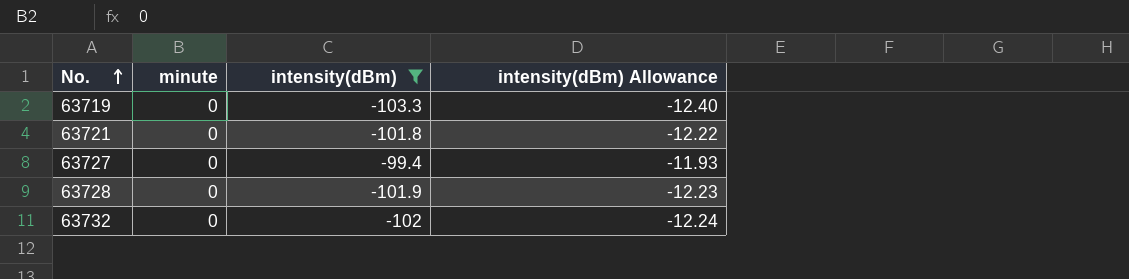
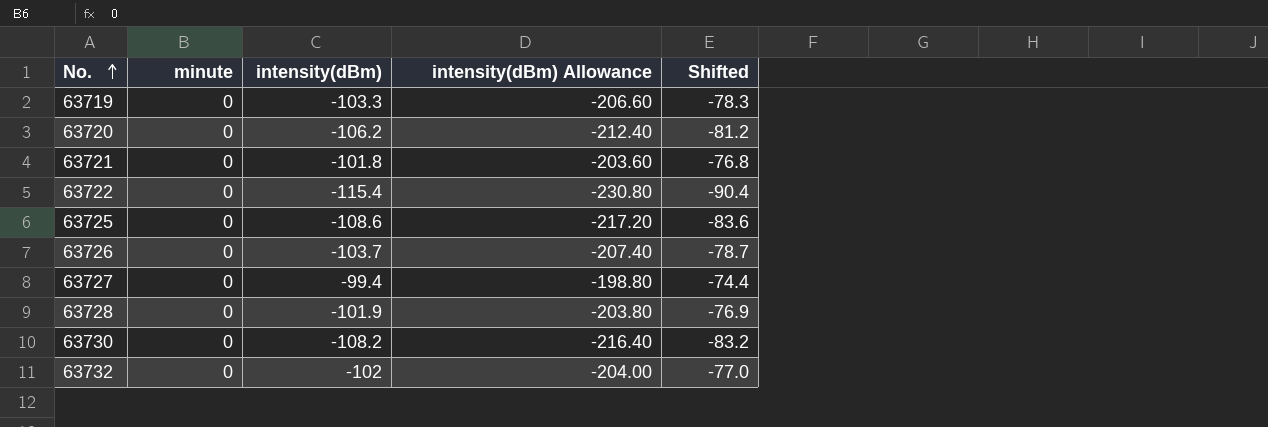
filter: intensity(dBm) >= -103.3 -> none
column intensity(dBm) Allowance | formula: [intensity(dBm)] * 0.12 -> [intensity(dBm)] * 2
column Shifted | formula: none -> [intensity(dBm)] + 25

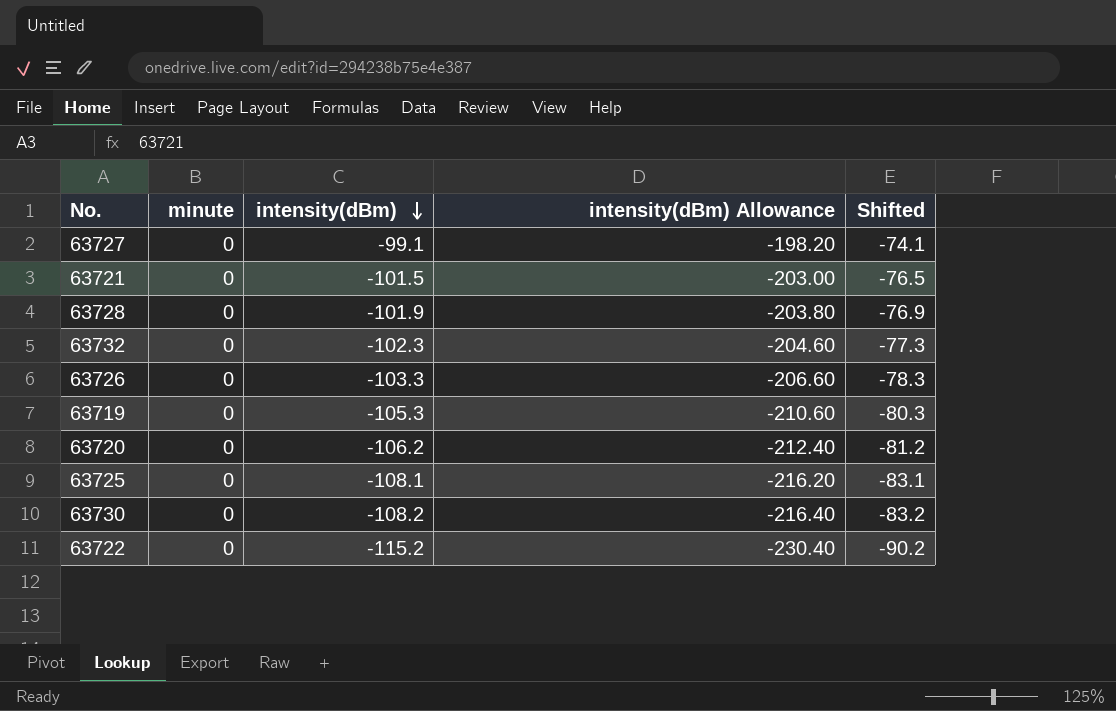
row order: No. ascending -> intensity(dBm) descending
63727 | intensity(dBm): -99.4 -> -99.1
63727 | intensity(dBm) Allowance: -198.80 -> -198.20
63727 | Shifted: -74.4 -> -74.1
63721 | intensity(dBm): -101.8 -> -101.5
63721 | intensity(dBm) Allowance: -203.60 -> -203.00
63721 | Shifted: -76.8 -> -76.5
63732 | intensity(dBm): -102 -> -102.3
63732 | intensity(dBm) Allowance: -204.00 -> -204.60
63732 | Shifted: -77.0 -> -77.3
63726 | intensity(dBm): -103.7 -> -103.3
63726 | intensity(dBm) Allowance: -207.40 -> -206.60
63726 | Shifted: -78.7 -> -78.3
63719 | intensity(dBm): -103.3 -> -105.3
63719 | intensity(dBm) Allowance: -206.60 -> -210.60
63719 | Shifted: -78.3 -> -80.3
63725 | intensity(dBm): -108.6 -> -108.1
63725 | intensity(dBm) Allowance: -217.20 -> -216.20
63725 | Shifted: -83.6 -> -83.1
63722 | intensity(dBm): -115.4 -> -115.2
63722 | intensity(dBm) Allowance: -230.80 -> -230.40
63722 | Shifted: -90.4 -> -90.2

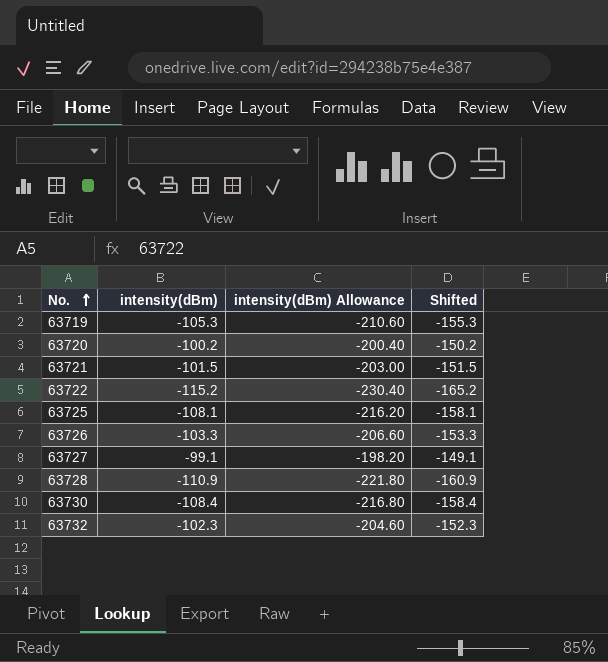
row order: intensity(dBm) descending -> No. ascending
column minute | position: 2 -> none
column Shifted | formula: [intensity(dBm)] + 25 -> [intensity(dBm)] - 50
63720 | intensity(dBm): -106.2 -> -100.2
63720 | intensity(dBm) Allowance: -212.40 -> -200.40
63728 | intensity(dBm): -101.9 -> -110.9
63728 | intensity(dBm) Allowance: -203.80 -> -221.80
63730 | intensity(dBm): -108.2 -> -108.4
63730 | intensity(dBm) Allowance: -216.40 -> -216.80

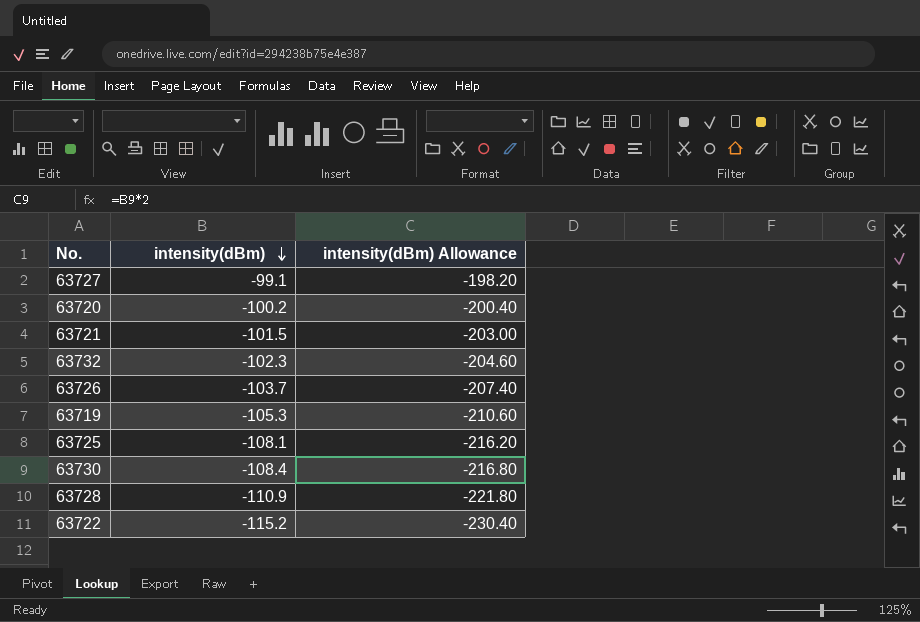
row order: No. ascending -> intensity(dBm) descending
column Shifted | formula: [intensity(dBm)] - 50 -> none
63726 | intensity(dBm): -103.3 -> -103.7
63726 | intensity(dBm) Allowance: -206.60 -> -207.40

